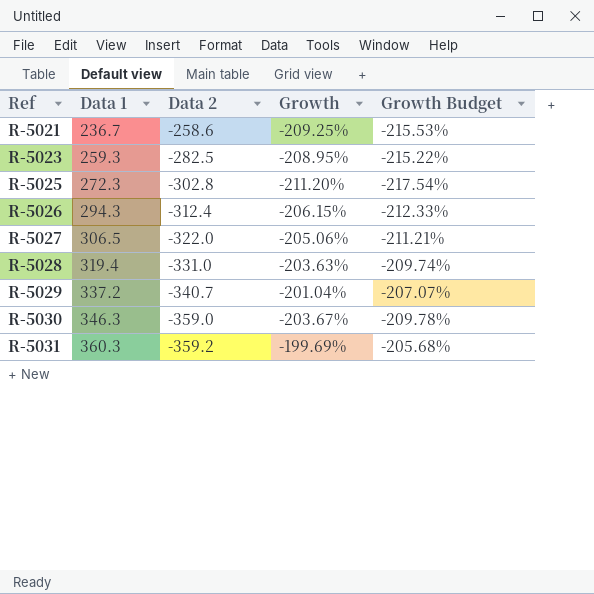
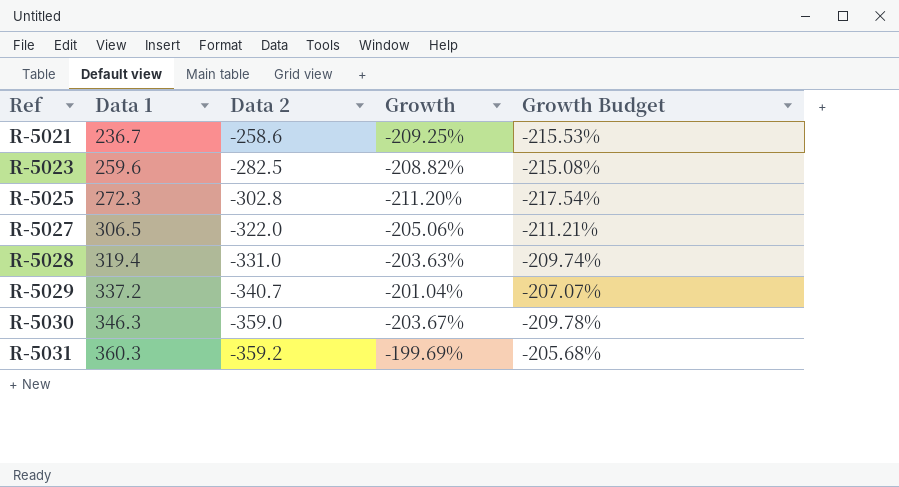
row R-5026: 294.3 | -312.4 | -206.15% | -212.33% -> none
R-5023 | Data 1: 259.3 -> 259.6
R-5023 | Growth: -208.95% -> -208.82%
R-5023 | Growth Budget: -215.22% -> -215.08%

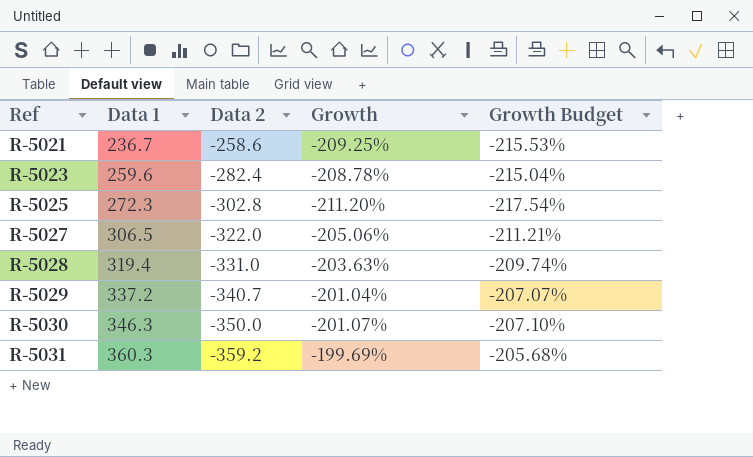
R-5023 | Data 2: -282.5 -> -282.4
R-5023 | Growth: -208.82% -> -208.78%
R-5023 | Growth Budget: -215.08% -> -215.04%
R-5030 | Data 2: -359.0 -> -350.0
R-5030 | Growth: -203.67% -> -201.07%
R-5030 | Growth Budget: -209.78% -> -207.10%

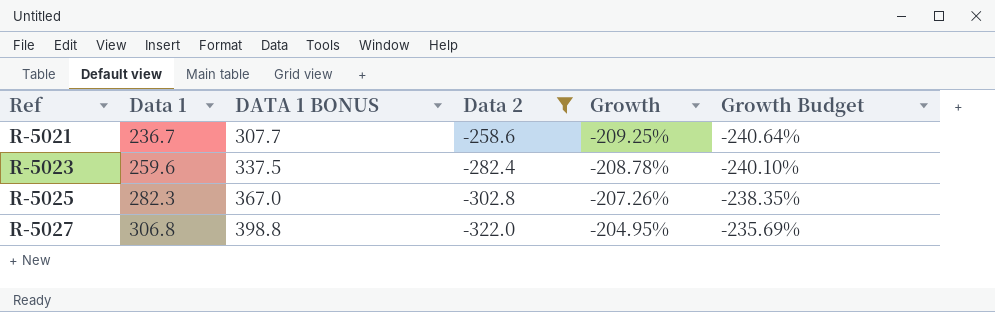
filter: none -> Data 2 >= -322.0
column DATA 1 BONUS | formula: none -> [Data 1] * 1.3
column Growth Budget | formula: [Growth] * 1.03 -> [Growth] * 1.15
R-5025 | Data 1: 272.3 -> 282.3
R-5025 | Growth: -211.20% -> -207.26%
R-5027 | Data 1: 306.5 -> 306.8
R-5027 | Growth: -205.06% -> -204.95%

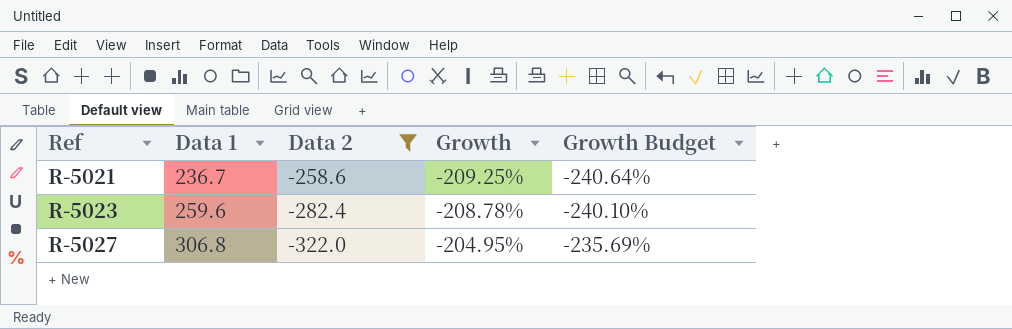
column DATA 1 BONUS | formula: [Data 1] * 1.3 -> none
row R-5025: 282.3 | 367.0 | -302.8 | -207.26% | -238.35% -> none

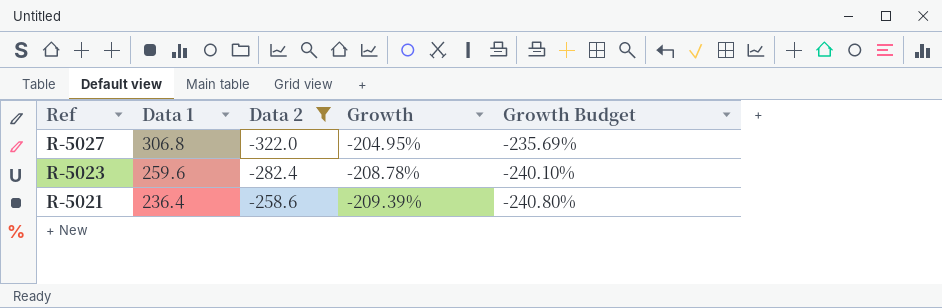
row order: Ref ascending -> Ref descending
R-5021 | Data 1: 236.7 -> 236.4
R-5021 | Growth: -209.25% -> -209.39%
R-5021 | Growth Budget: -240.64% -> -240.80%

